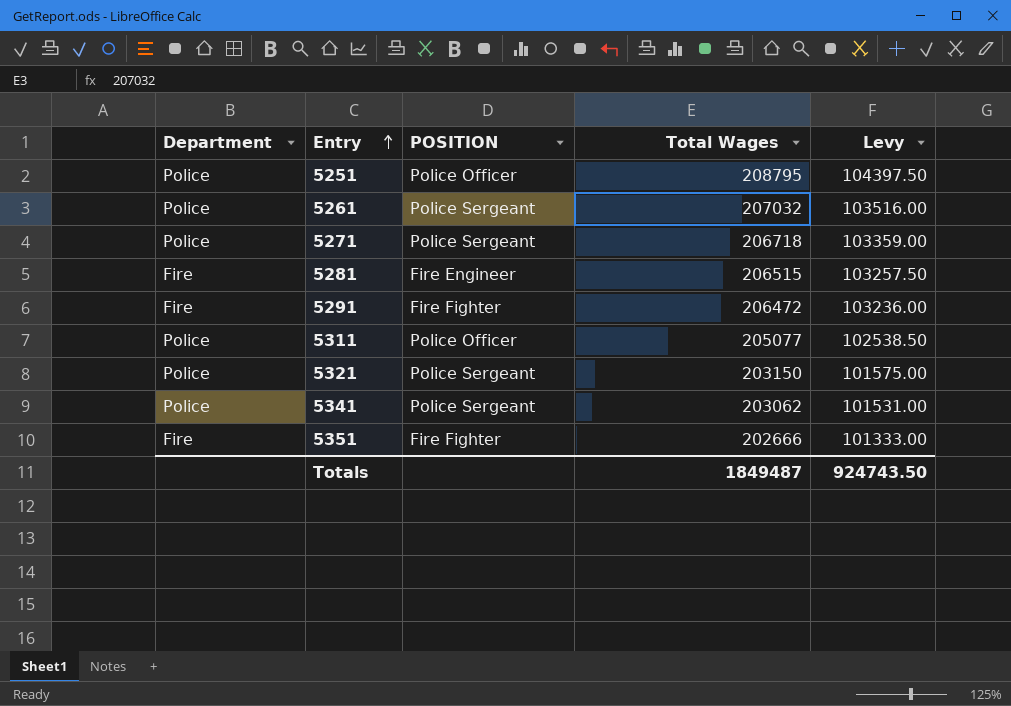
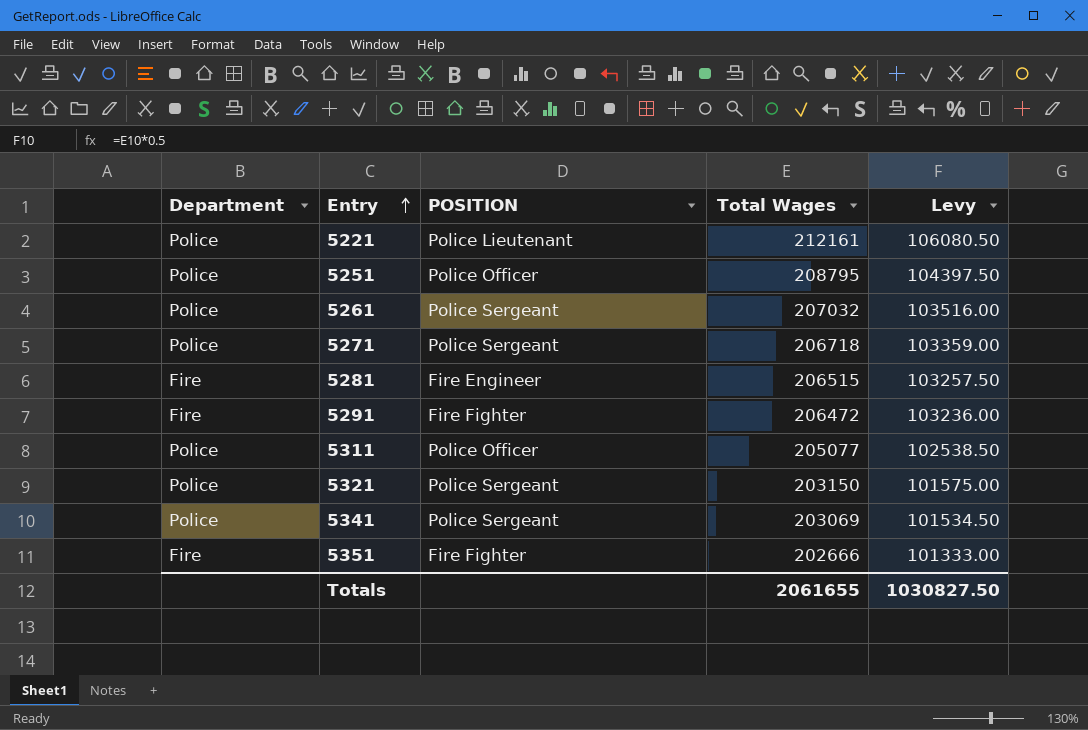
row 5221: none -> Police | Police Lieutenant | 212161 | 106080.50
5341 | Total Wages: 203062 -> 203069
5341 | Levy: 101531.00 -> 101534.50
Totals | Total Wages: 1849487 -> 2061655
Totals | Levy: 924743.50 -> 1030827.50

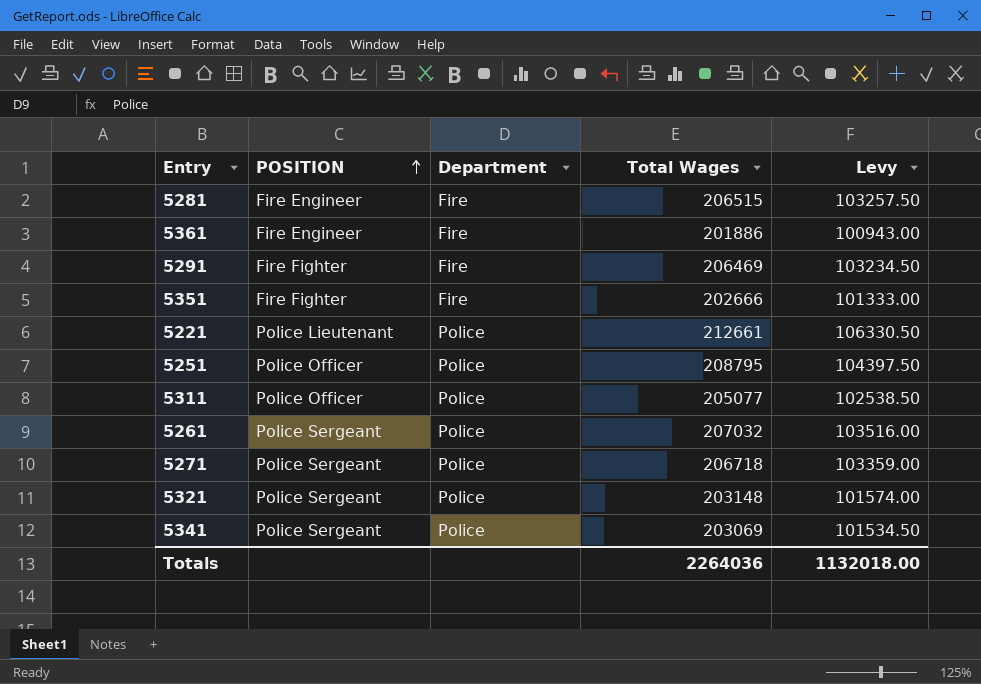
row order: Entry ascending -> POSITION ascending
column Department | position: 1 -> 3
row 5361: none -> Fire Engineer | Fire | 201886 | 100943.00
5291 | Total Wages: 206472 -> 206469
5291 | Levy: 103236.00 -> 103234.50
5221 | Total Wages: 212161 -> 212661
5221 | Levy: 106080.50 -> 106330.50
5321 | Total Wages: 203150 -> 203148
5321 | Levy: 101575.00 -> 101574.00
Totals | Total Wages: 2061655 -> 2264036
Totals | Levy: 1030827.50 -> 1132018.00

